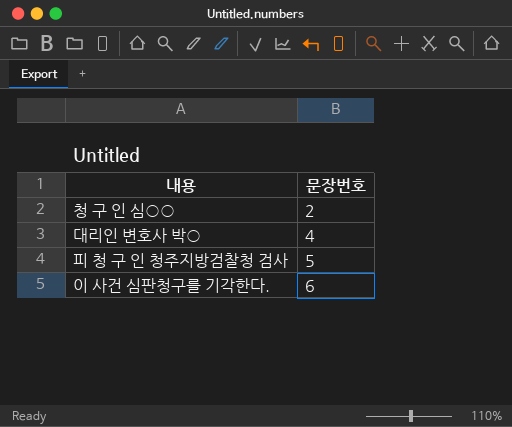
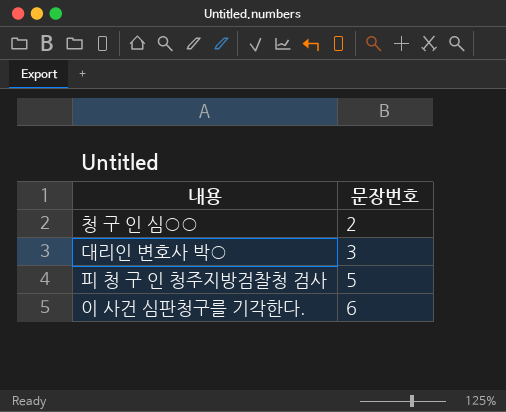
대리인 변호사 박○ | 문장번호: 4 -> 3

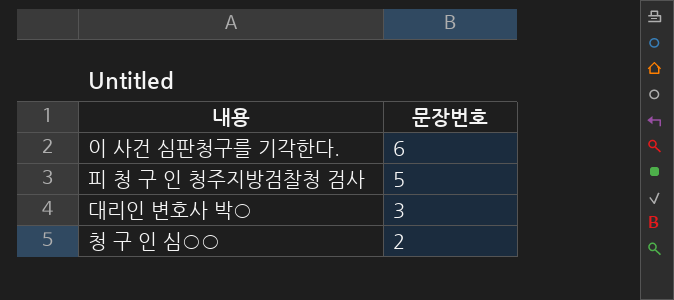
row order: 문장번호 ascending -> 문장번호 descending

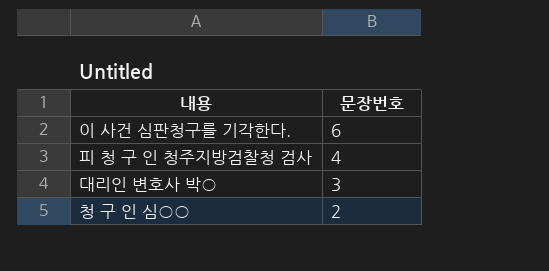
피 청 구 인 청주지방검찰청 검사 | 문장번호: 5 -> 4

